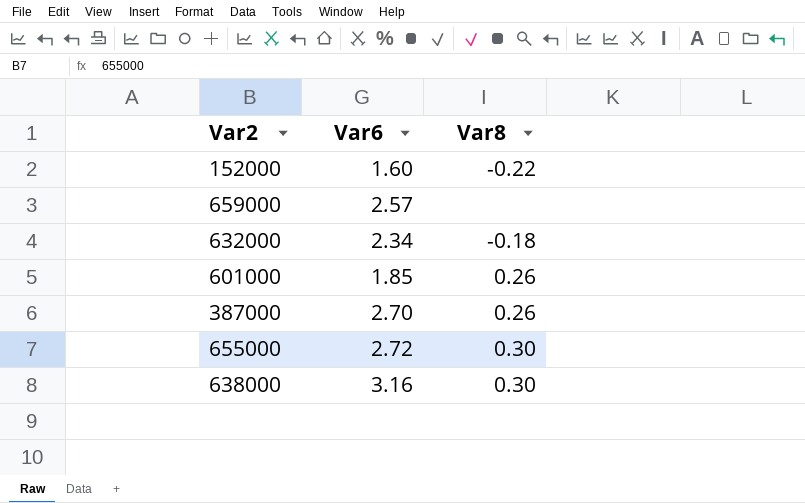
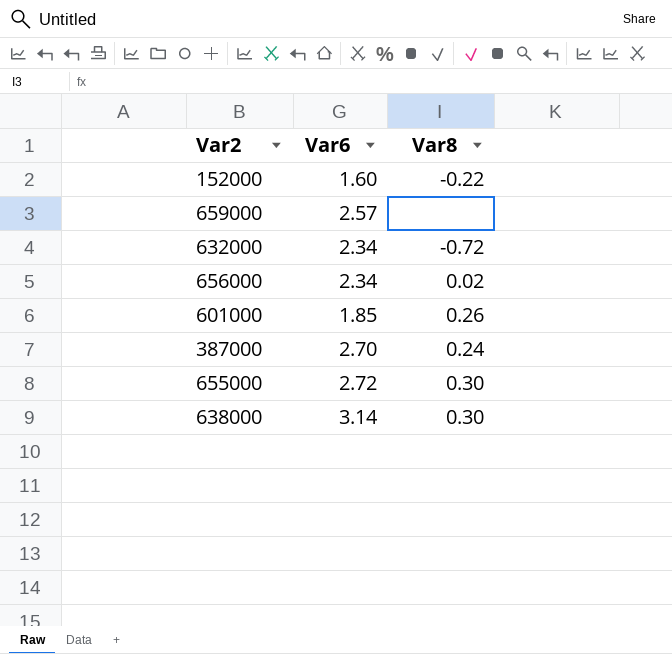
632000 | Var8: -0.18 -> -0.72
row 656000: none -> 2.34 | 0.02
387000 | Var8: 0.26 -> 0.24
638000 | Var6: 3.16 -> 3.14

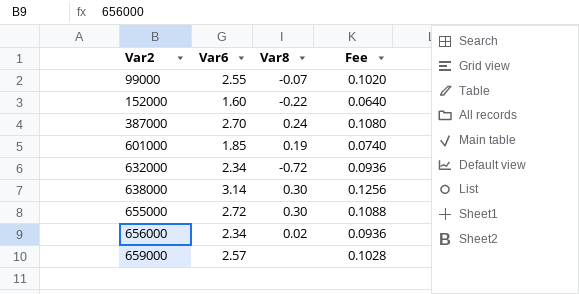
row order: none -> Var2 ascending
column Fee | formula: none -> [Var6] * 0.04
row 99000: none -> 2.55 | -0.07 | 0.1020
601000 | Var8: 0.26 -> 0.19

